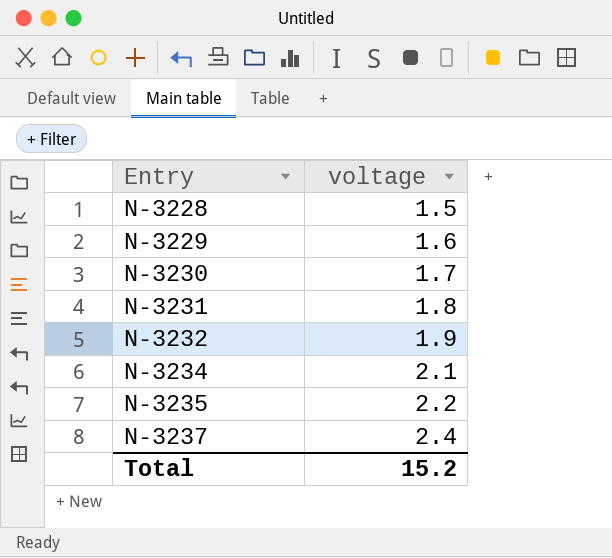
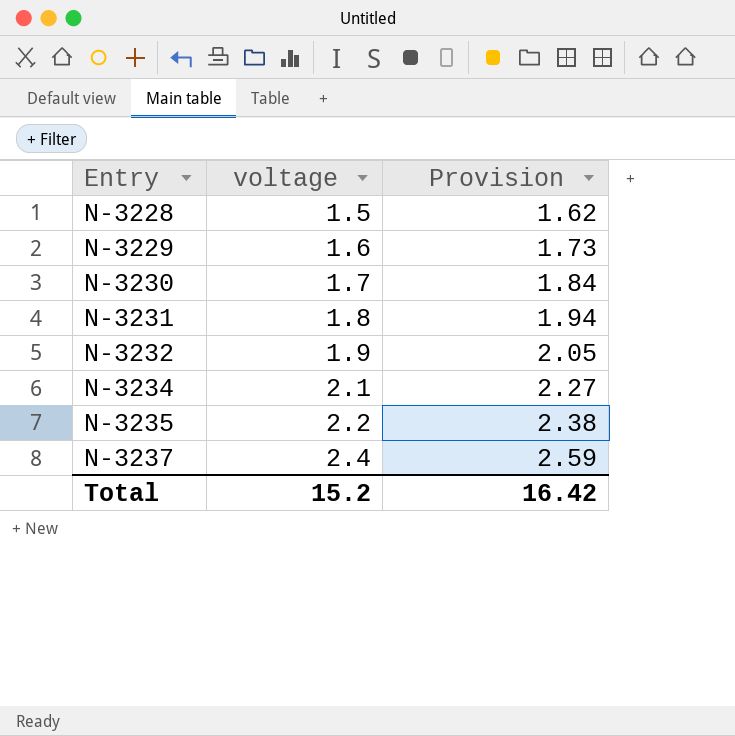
column Provision | formula: none -> [voltage] * 1.08

